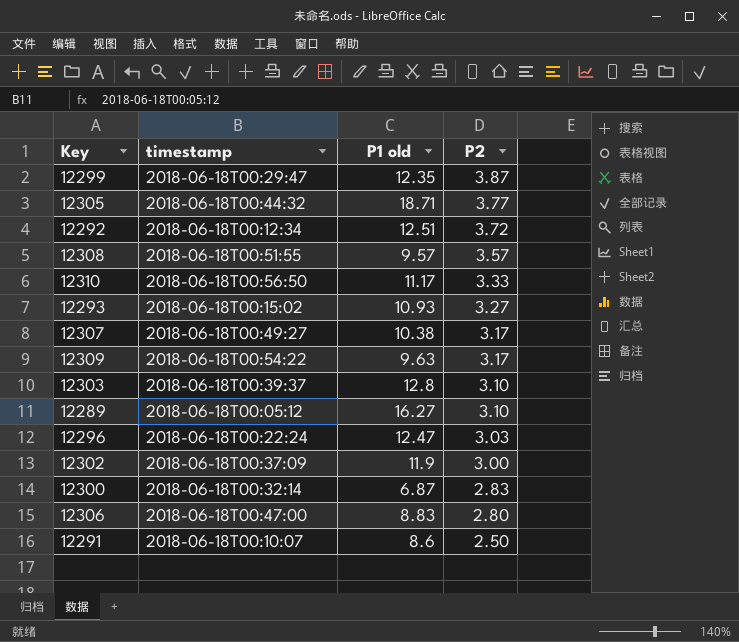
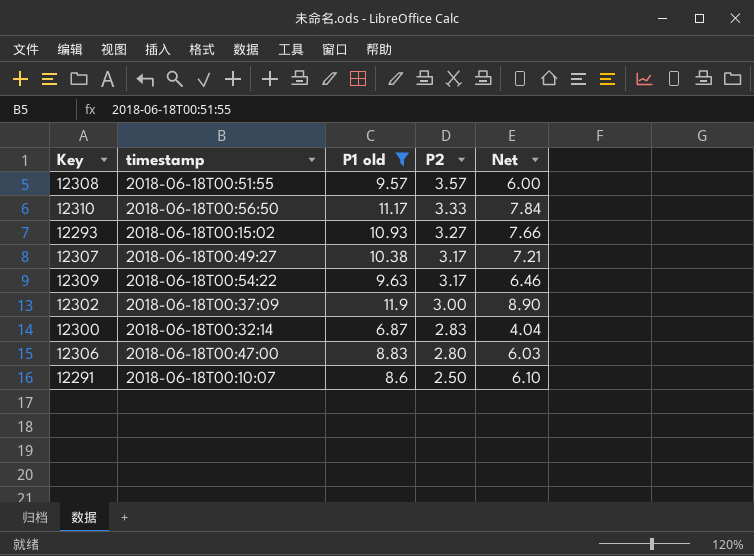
filter: none -> P1 old <= 11.9
column Net | formula: none -> [P1 old] - [P2]

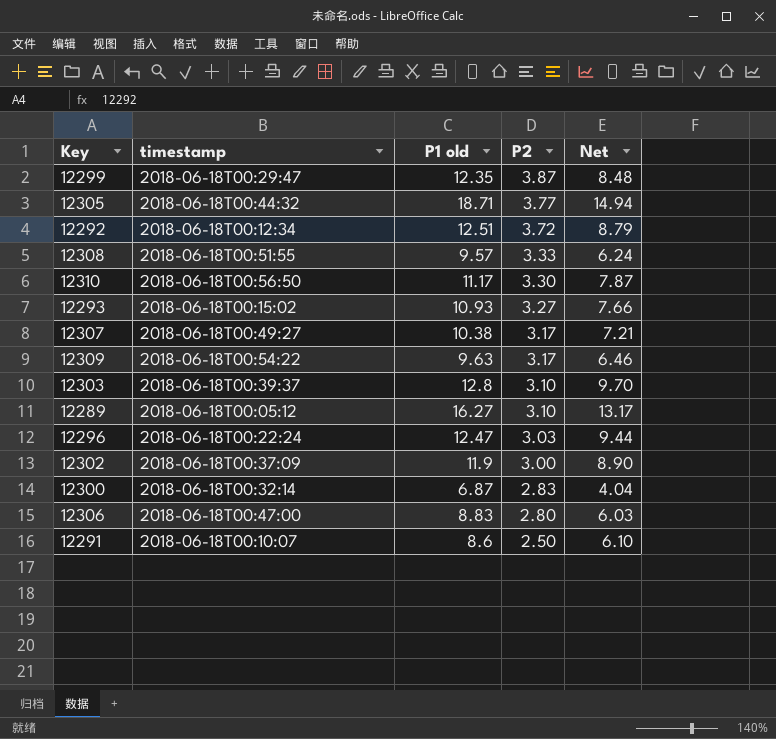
filter: P1 old <= 11.9 -> none
12308 | P2: 3.57 -> 3.33
12308 | Net: 6.00 -> 6.24
12310 | P2: 3.33 -> 3.30
12310 | Net: 7.84 -> 7.87

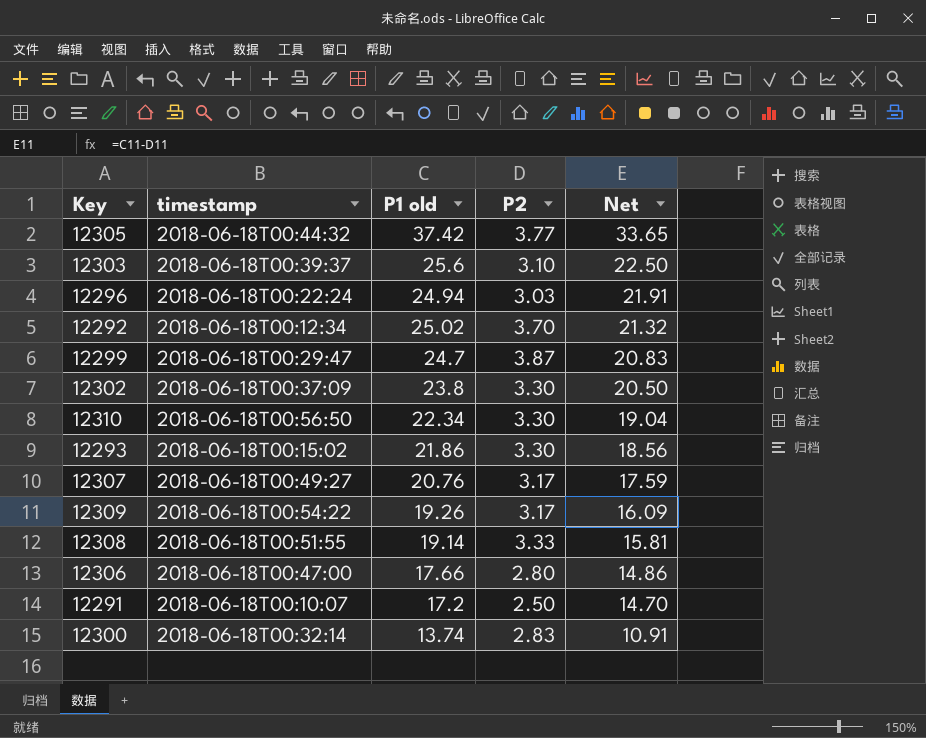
row order: P2 descending -> Net descending
row 12289: 2018-06-18T00:05:12 | 16.27 | 3.10 | 13.17 -> none
12305 | P1 old: 18.71 -> 37.42
12305 | Net: 14.94 -> 33.65
12303 | P1 old: 12.8 -> 25.6
12303 | Net: 9.70 -> 22.50
12296 | P1 old: 12.47 -> 24.94
12296 | Net: 9.44 -> 21.91
12292 | P1 old: 12.51 -> 25.02
12292 | P2: 3.72 -> 3.70
12292 | Net: 8.79 -> 21.32
12299 | P1 old: 12.35 -> 24.7
12299 | Net: 8.48 -> 20.83
12302 | P1 old: 11.9 -> 23.8
12302 | P2: 3.00 -> 3.30
12302 | Net: 8.90 -> 20.50
12310 | P1 old: 11.17 -> 22.34
12310 | Net: 7.87 -> 19.04
12293 | P1 old: 10.93 -> 21.86
12293 | P2: 3.27 -> 3.30
12293 | Net: 7.66 -> 18.56
12307 | P1 old: 10.38 -> 20.76
12307 | Net: 7.21 -> 17.59
12309 | P1 old: 9.63 -> 19.26
12309 | Net: 6.46 -> 16.09
12308 | P1 old: 9.57 -> 19.14
12308 | Net: 6.24 -> 15.81
12306 | P1 old: 8.83 -> 17.66
12306 | Net: 6.03 -> 14.86
12291 | P1 old: 8.6 -> 17.2
12291 | Net: 6.10 -> 14.70
12300 | P1 old: 6.87 -> 13.74
12300 | Net: 4.04 -> 10.91

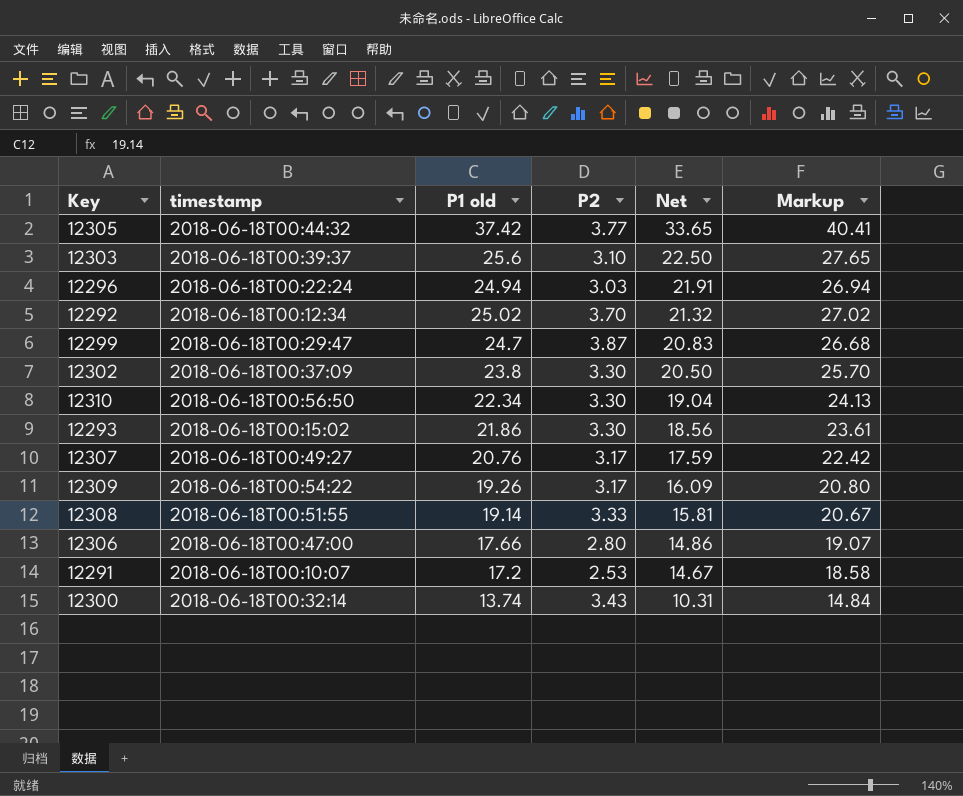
column Markup | formula: none -> [P1 old] * 1.08
12291 | P2: 2.50 -> 2.53
12291 | Net: 14.70 -> 14.67
12300 | P2: 2.83 -> 3.43
12300 | Net: 10.91 -> 10.31

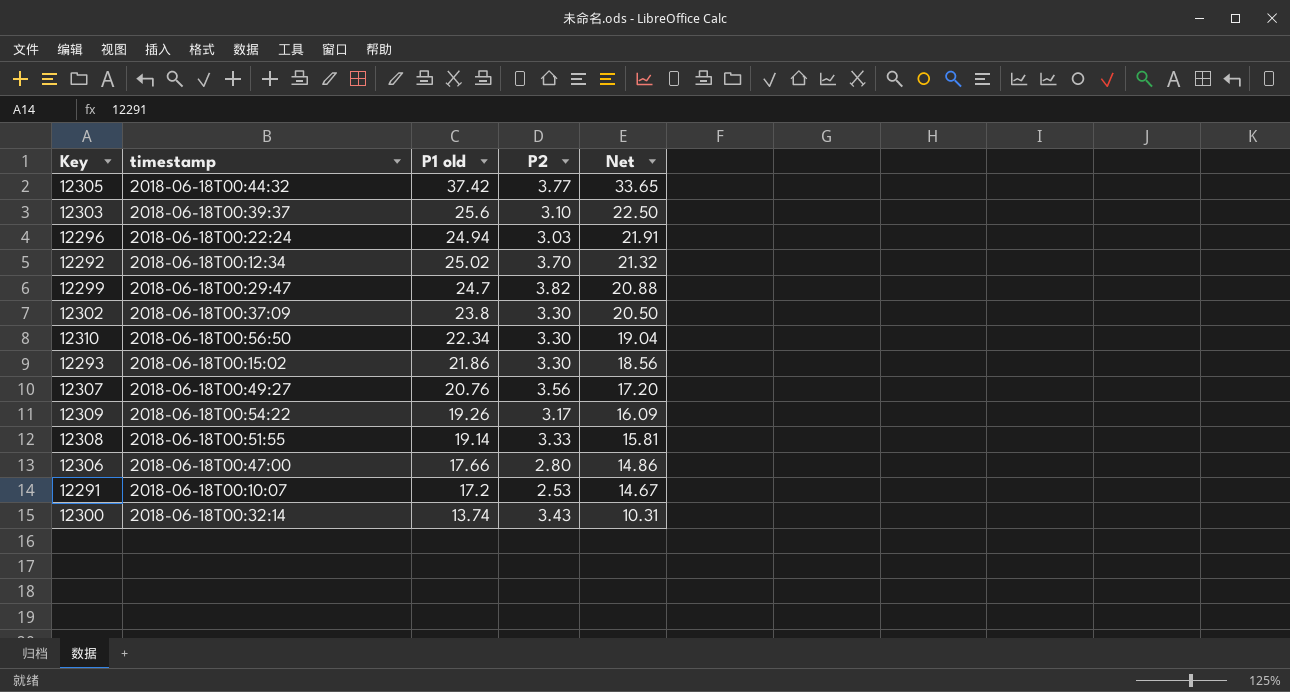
column Markup | formula: [P1 old] * 1.08 -> none
12299 | P2: 3.87 -> 3.82
12299 | Net: 20.83 -> 20.88
12307 | P2: 3.17 -> 3.56
12307 | Net: 17.59 -> 17.20

